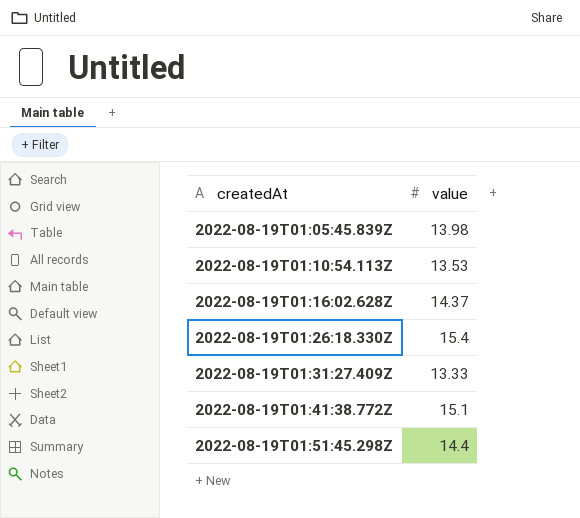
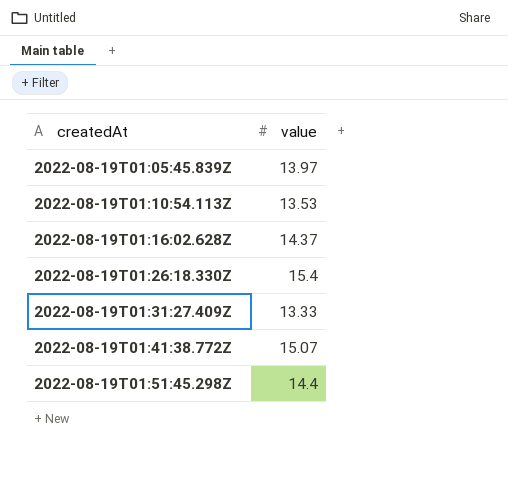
2022-08-19T01:05:45.839Z | value: 13.98 -> 13.97
2022-08-19T01:41:38.772Z | value: 15.1 -> 15.07

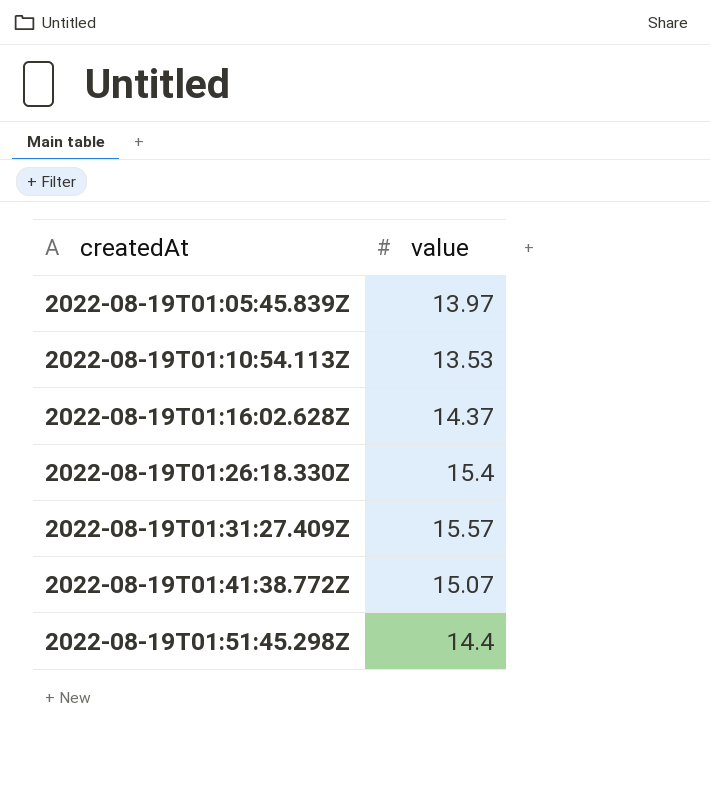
2022-08-19T01:31:27.409Z | value: 13.33 -> 15.57

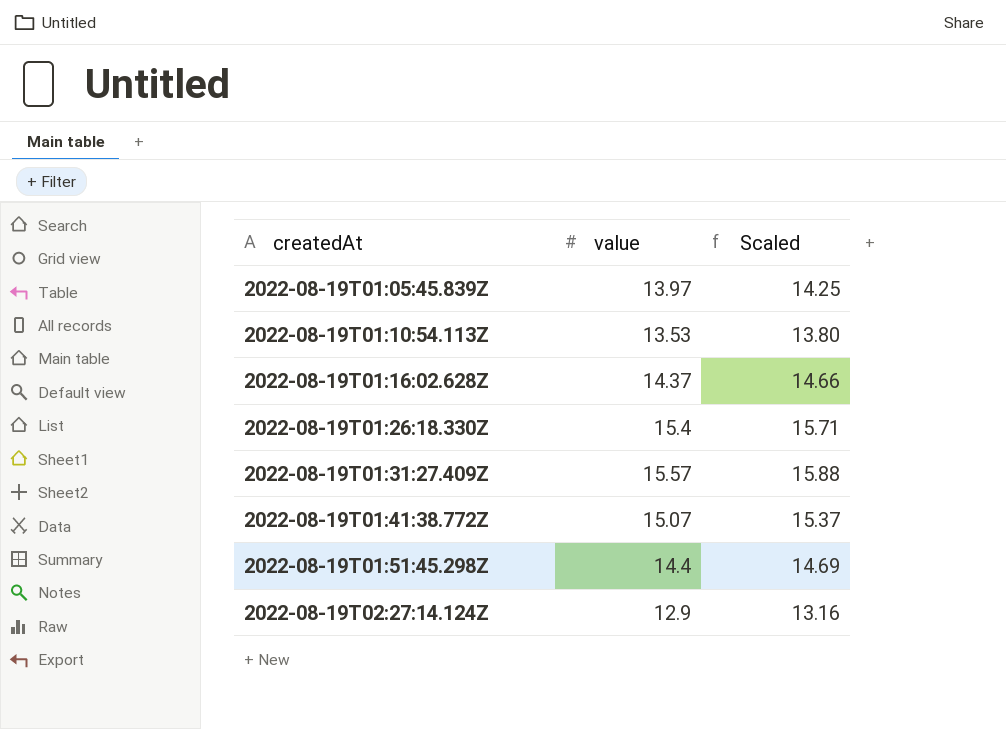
column Scaled | formula: none -> [value] * 1.02
row 2022-08-19T02:27:14.124Z: none -> 12.9 | 13.16

